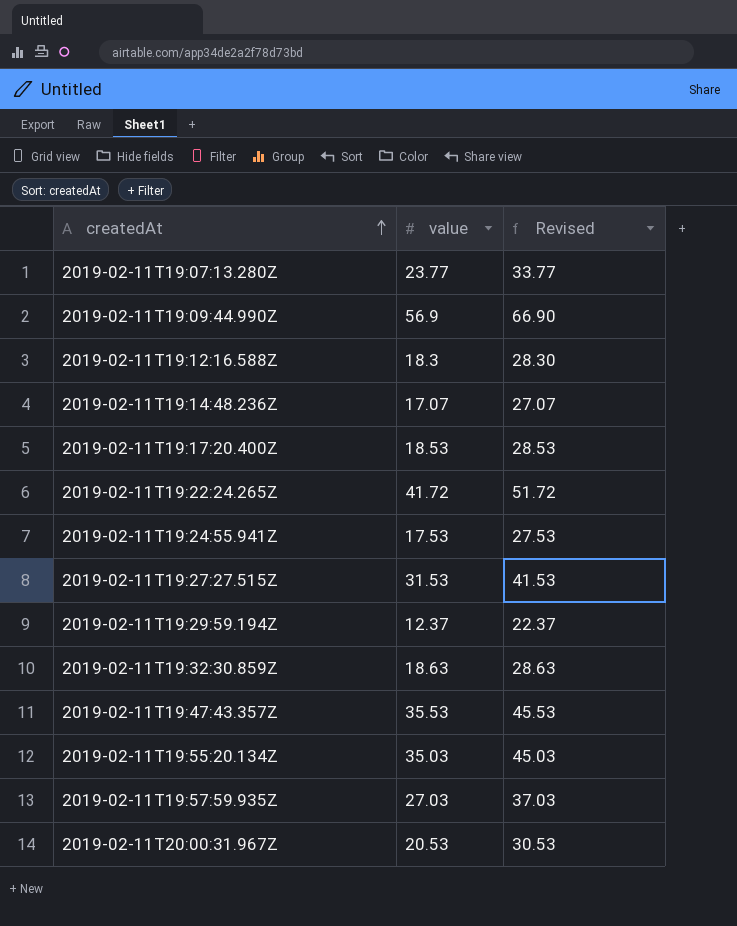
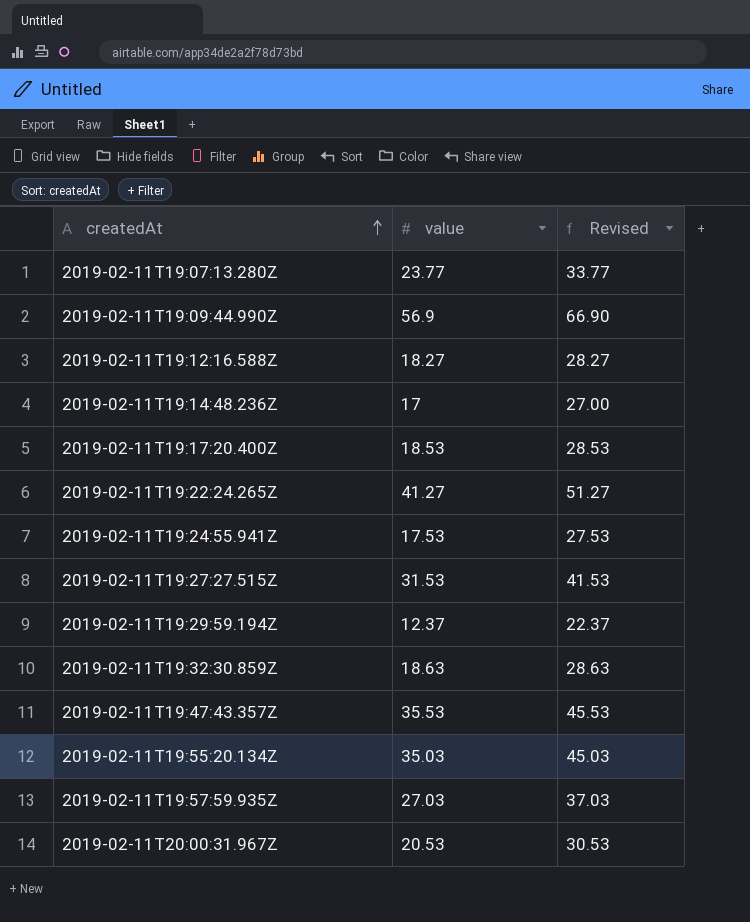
2019-02-11T19:12:16.588Z | value: 18.3 -> 18.27
2019-02-11T19:12:16.588Z | Revised: 28.30 -> 28.27
2019-02-11T19:14:48.236Z | value: 17.07 -> 17
2019-02-11T19:14:48.236Z | Revised: 27.07 -> 27.00
2019-02-11T19:22:24.265Z | value: 41.72 -> 41.27
2019-02-11T19:22:24.265Z | Revised: 51.72 -> 51.27

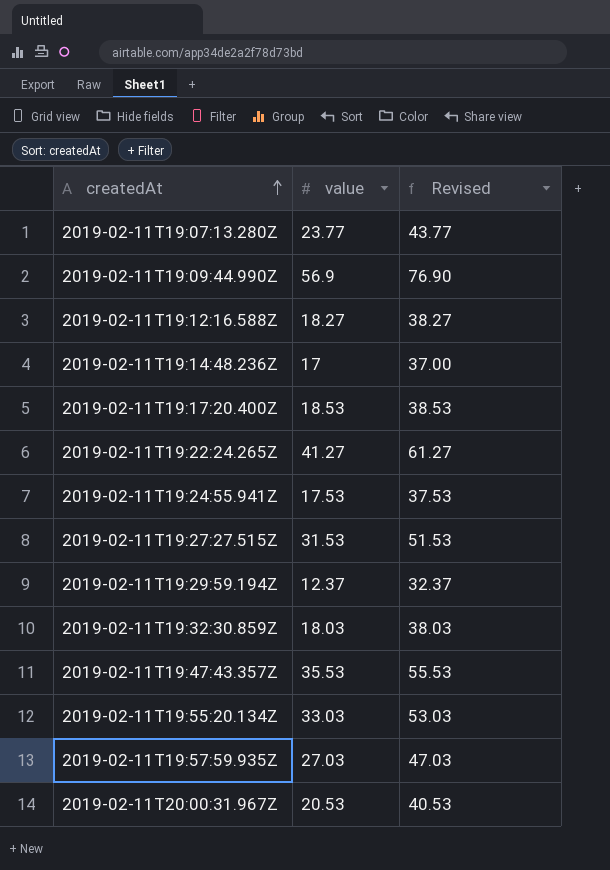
column Revised | formula: [value] + 10 -> [value] + 20
2019-02-11T19:32:30.859Z | value: 18.63 -> 18.03
2019-02-11T19:55:20.134Z | value: 35.03 -> 33.03

